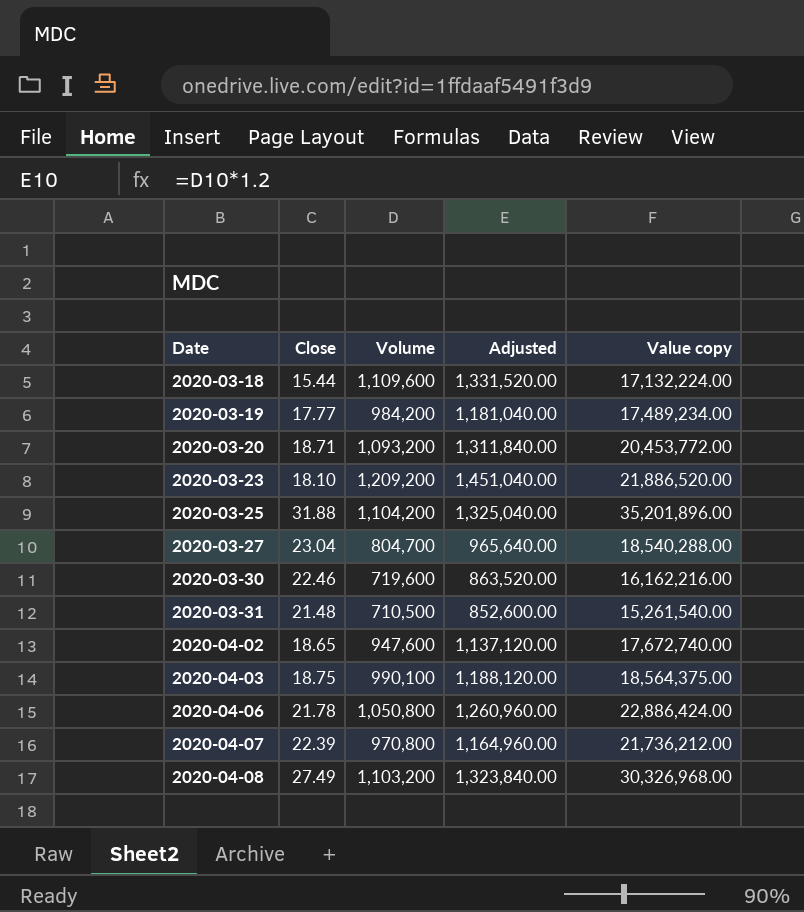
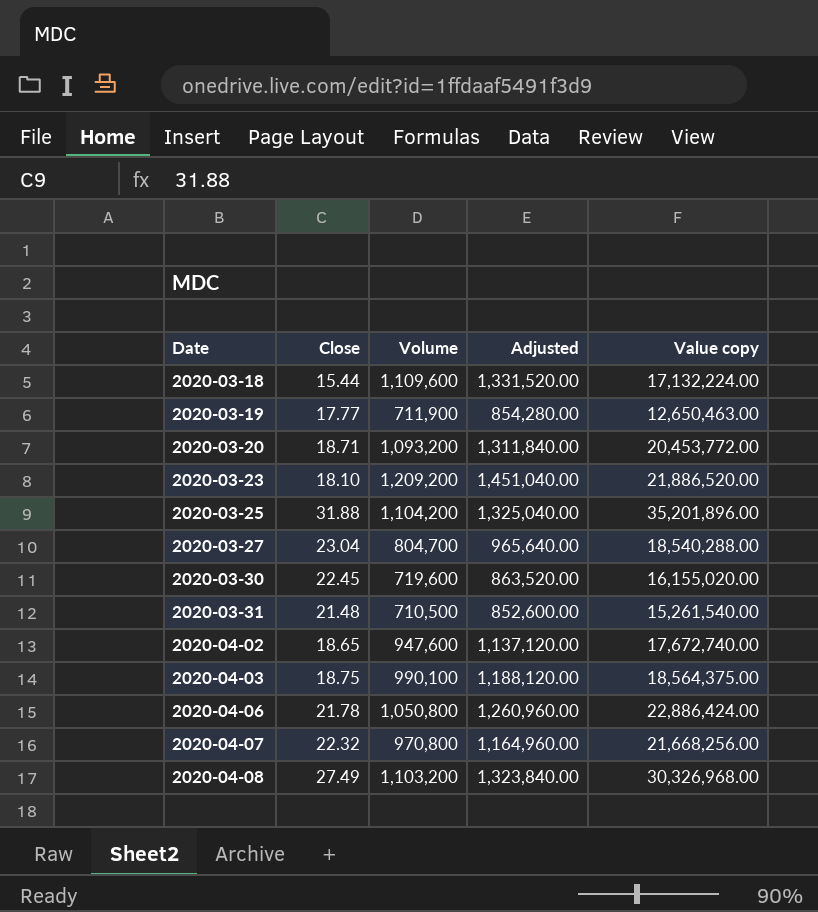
2020-03-19 | Volume: 984,200 -> 711,900
2020-03-19 | Adjusted: 1,181,040.00 -> 854,280.00
2020-03-19 | Value copy: 17,489,234.00 -> 12,650,463.00
2020-03-30 | Close: 22.46 -> 22.45
2020-03-30 | Value copy: 16,162,216.00 -> 16,155,020.00
2020-04-07 | Close: 22.39 -> 22.32
2020-04-07 | Value copy: 21,736,212.00 -> 21,668,256.00

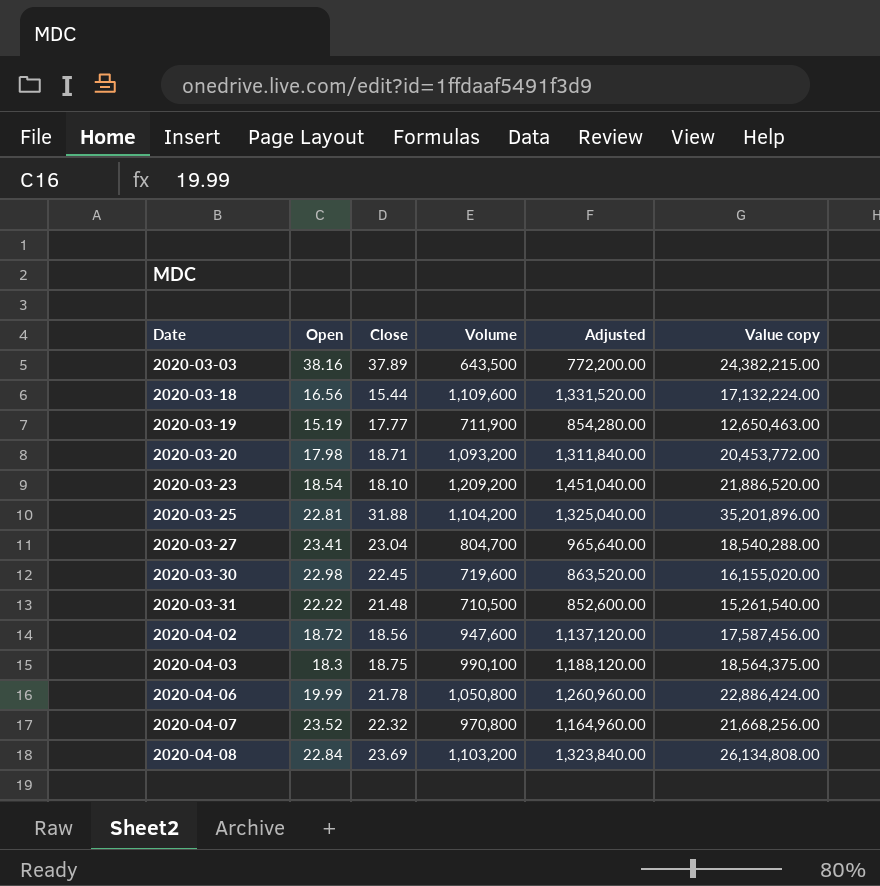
column Open | position: none -> 2
row 2020-03-03: none -> 38.16 | 37.89 | 643,500 | 772,200.00 | 24,382,215.00
2020-04-02 | Close: 18.65 -> 18.56
2020-04-02 | Value copy: 17,672,740.00 -> 17,587,456.00
2020-04-08 | Close: 27.49 -> 23.69
2020-04-08 | Value copy: 30,326,968.00 -> 26,134,808.00

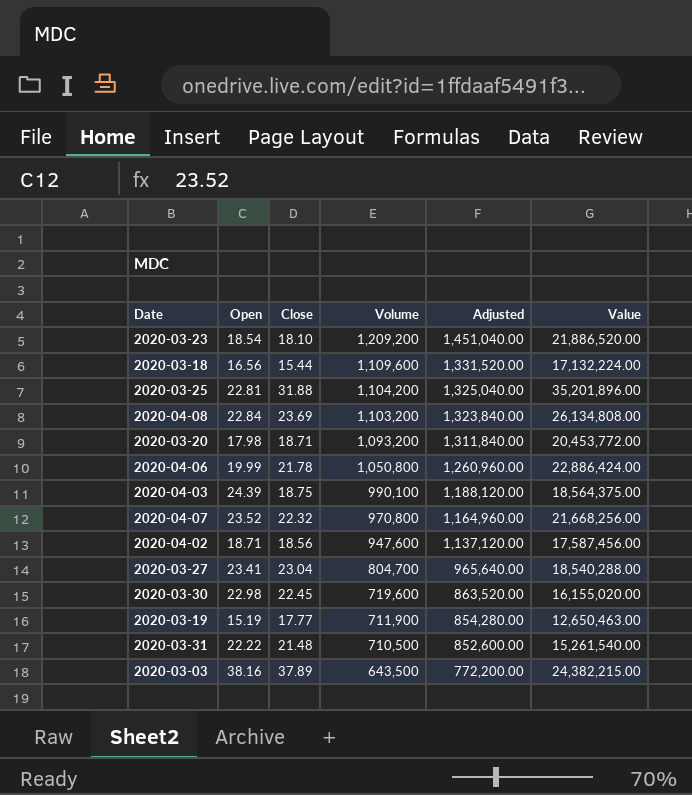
row order: Date ascending -> Volume descending
column name: Value copy -> Value
2020-04-03 | Open: 18.3 -> 24.39
2020-04-02 | Open: 18.72 -> 18.71

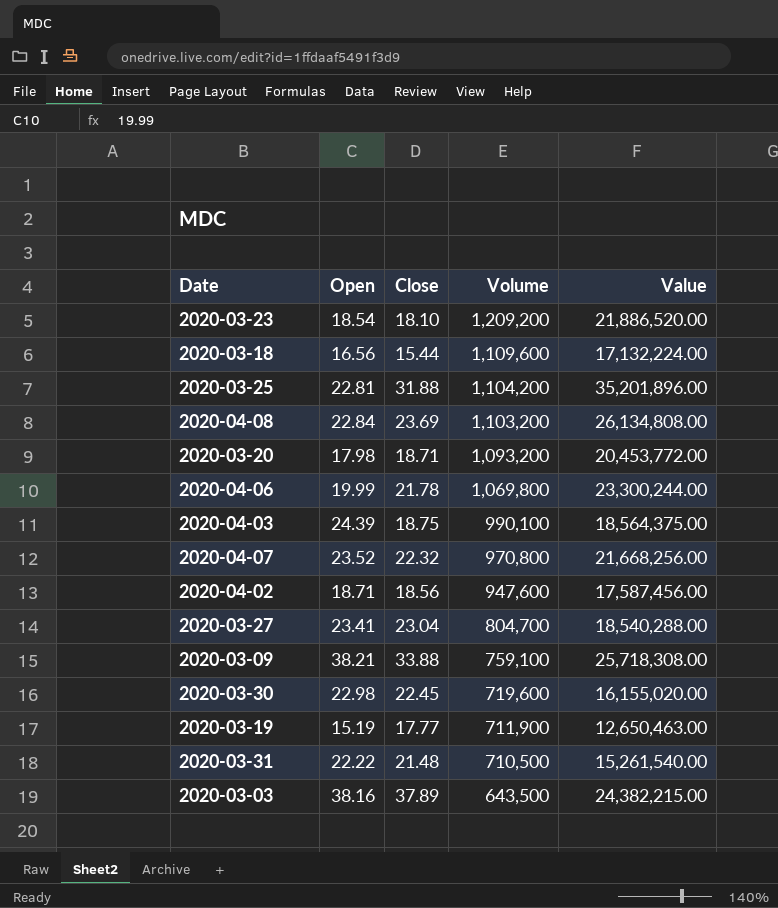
column Adjusted | formula: [Volume] * 1.2 -> none
2020-04-06 | Volume: 1,050,800 -> 1,069,800
2020-04-06 | Value: 22,886,424.00 -> 23,300,244.00
row 2020-03-09: none -> 38.21 | 33.88 | 759,100 | 25,718,308.00

